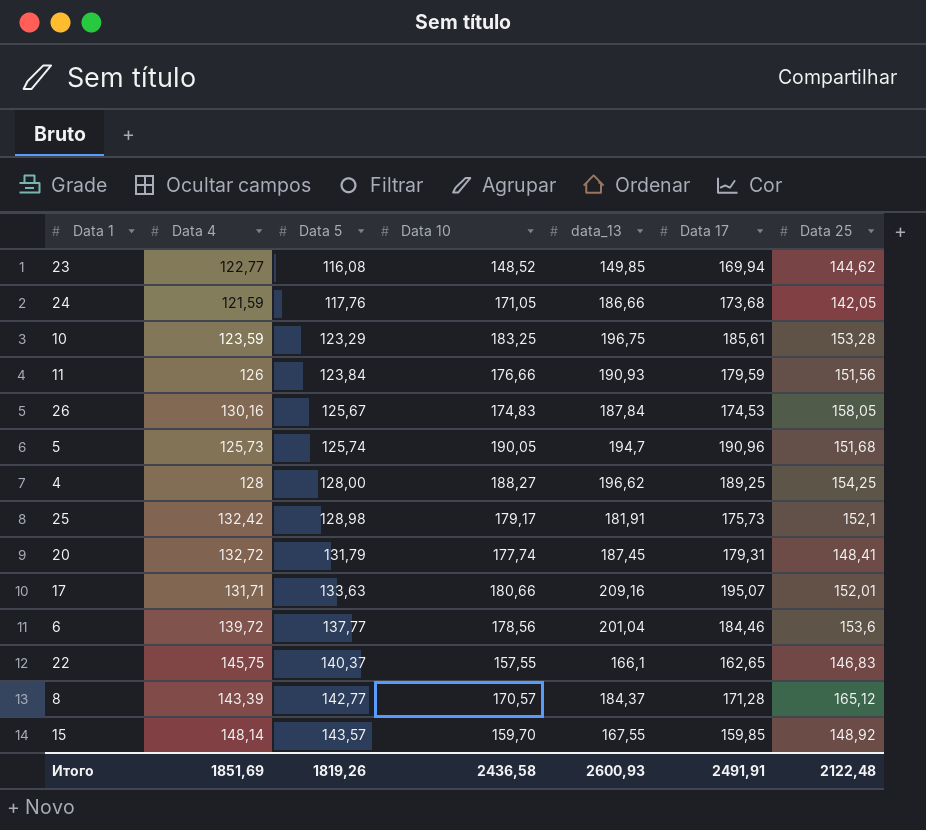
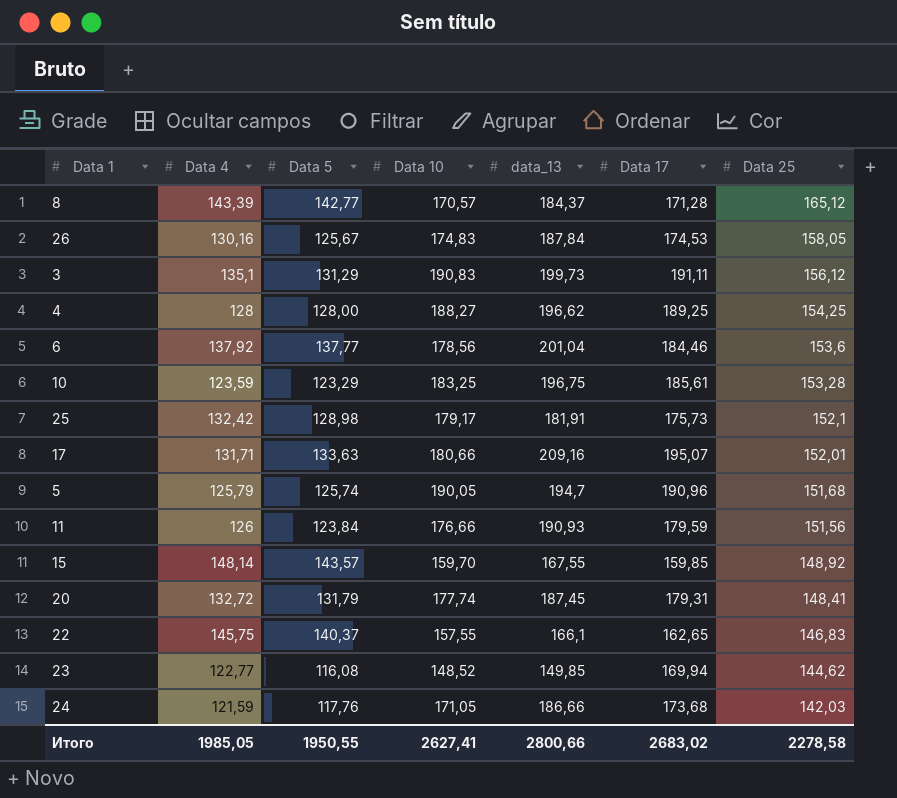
row order: Data 5 ascending -> Data 25 descending
row 3: none -> 135,1 | 131,29 | 190,83 | 199,73 | 191,11 | 156,12
6 | Data 4: 139,72 -> 137,92
5 | Data 4: 125,73 -> 125,79
24 | Data 25: 142,05 -> 142,03
Итого | Data 4: 1851,69 -> 1985,05
Итого | Data 5: 1819,26 -> 1950,55
Итого | Data 10: 2436,58 -> 2627,41
Итого | data_13: 2600,93 -> 2800,66
Итого | Data 17: 2491,91 -> 2683,02
Итого | Data 25: 2122,48 -> 2278,58

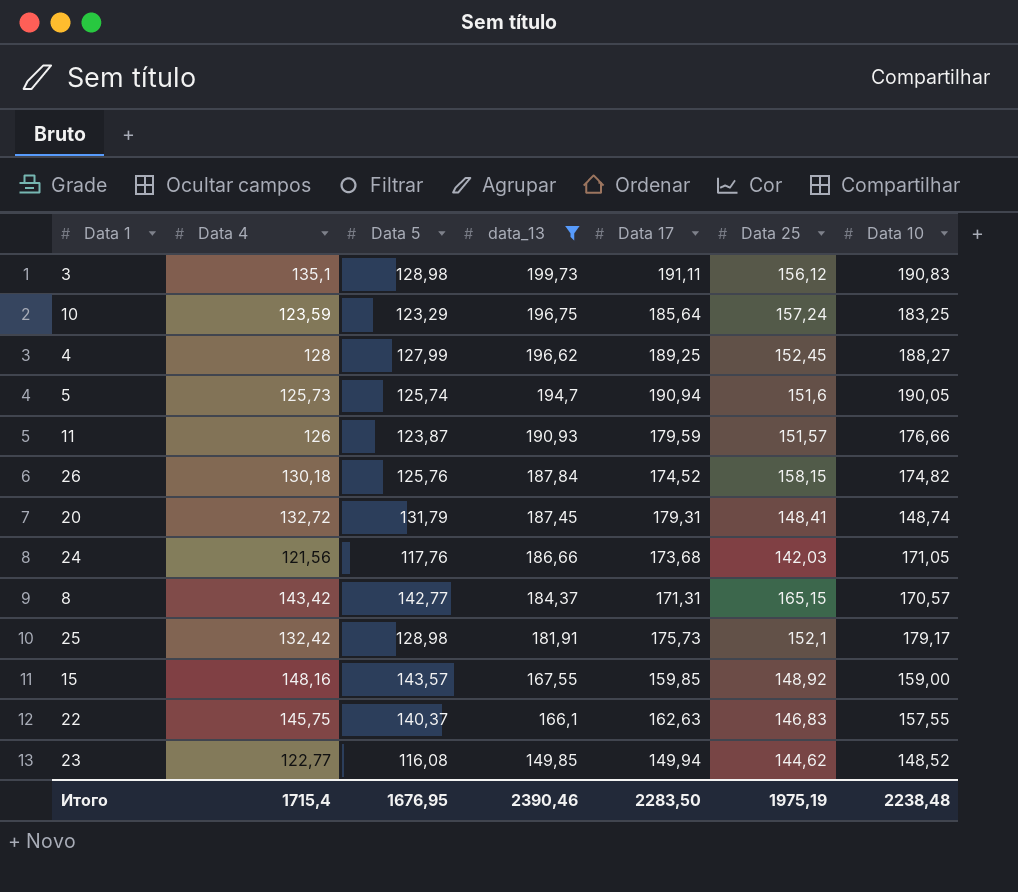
filter: none -> data_13 <= 199,73
row order: Data 25 descending -> data_13 descending
column Data 10 | position: 4 -> 7
3 | Data 5: 131,29 -> 128,98
10 | Data 17: 185,61 -> 185,64
10 | Data 25: 153,28 -> 157,24
4 | Data 5: 128,00 -> 127,99
4 | Data 25: 154,25 -> 152,45
5 | Data 4: 125,79 -> 125,73
5 | Data 17: 190,96 -> 190,94
5 | Data 25: 151,68 -> 151,6
11 | Data 5: 123,84 -> 123,87
11 | Data 25: 151,56 -> 151,57
26 | Data 4: 130,16 -> 130,18
26 | Data 5: 125,67 -> 125,76
26 | Data 17: 174,53 -> 174,52
26 | Data 25: 158,05 -> 158,15
26 | Data 10: 174,83 -> 174,82
20 | Data 10: 177,74 -> 148,74
24 | Data 4: 121,59 -> 121,56
8 | Data 4: 143,39 -> 143,42
8 | Data 17: 171,28 -> 171,31
8 | Data 25: 165,12 -> 165,15
15 | Data 4: 148,14 -> 148,16
15 | Data 10: 159,70 -> 159,00
22 | Data 17: 162,65 -> 162,63
23 | Data 17: 169,94 -> 149,94
Итого | Data 4: 1985,05 -> 1715,4
Итого | Data 5: 1950,55 -> 1676,95
Итого | data_13: 2800,66 -> 2390,46
Итого | Data 17: 2683,02 -> 2283,50
Итого | Data 25: 2278,58 -> 1975,19
Итого | Data 10: 2627,41 -> 2238,48

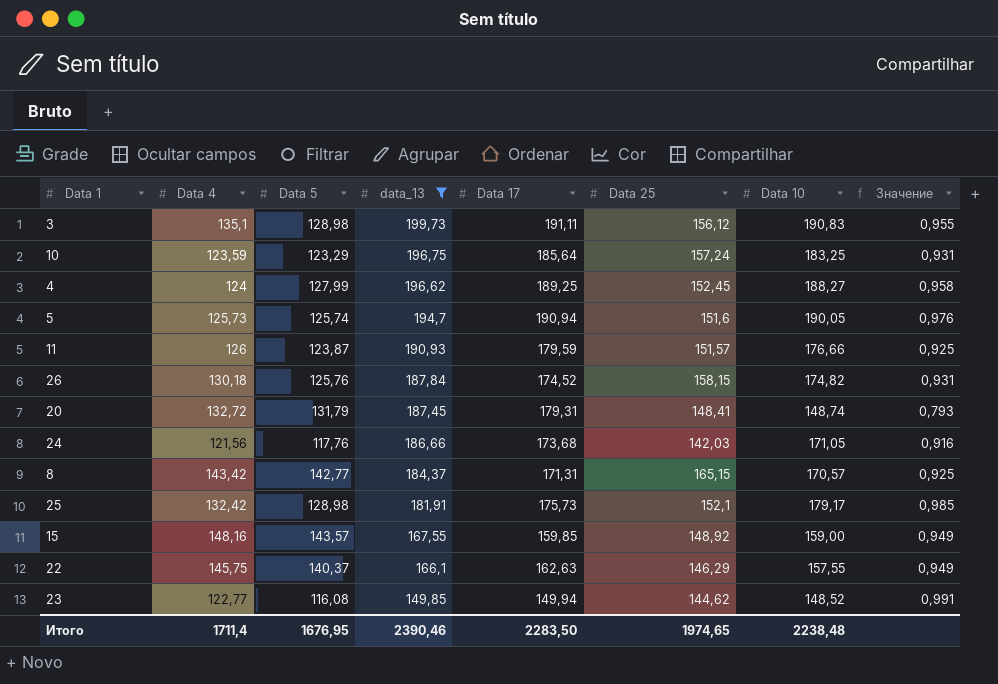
column Значение | formula: none -> [Data 10] / [data_13]
4 | Data 4: 128 -> 124
22 | Data 25: 146,83 -> 146,29
Итого | Data 4: 1715,4 -> 1711,4
Итого | Data 25: 1975,19 -> 1974,65

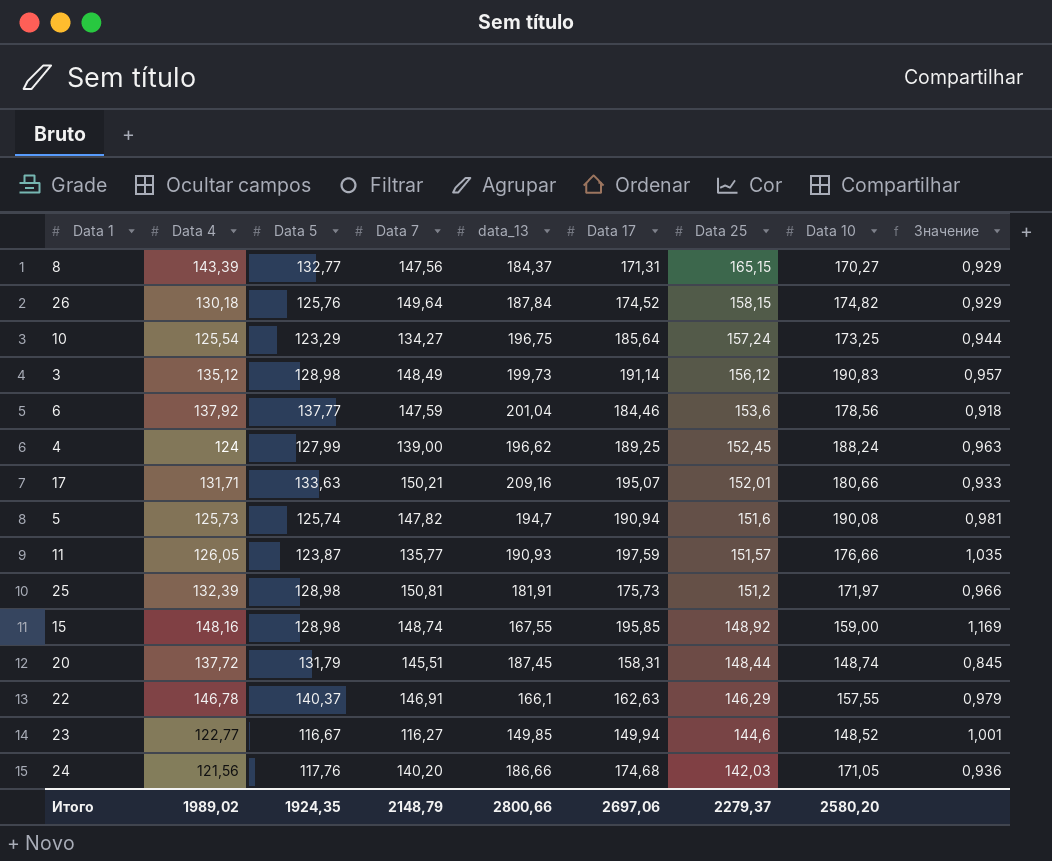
filter: data_13 <= 199,73 -> none
row order: data_13 descending -> Data 25 descending
column Data 7 | position: none -> 4
column Значение | formula: [Data 10] / [data_13] -> [Data 17] / [data_13]
8 | Data 4: 143,42 -> 143,39
8 | Data 5: 142,77 -> 132,77
8 | Data 10: 170,57 -> 170,27
10 | Data 4: 123,59 -> 125,54
10 | Data 10: 183,25 -> 173,25
3 | Data 4: 135,1 -> 135,12
3 | Data 17: 191,11 -> 191,14
4 | Data 10: 188,27 -> 188,24
5 | Data 10: 190,05 -> 190,08
11 | Data 4: 126 -> 126,05
11 | Data 17: 179,59 -> 197,59
25 | Data 4: 132,42 -> 132,39
25 | Data 25: 152,1 -> 151,2
25 | Data 10: 179,17 -> 171,97
15 | Data 5: 143,57 -> 128,98
15 | Data 17: 159,85 -> 195,85
20 | Data 4: 132,72 -> 137,72
20 | Data 17: 179,31 -> 158,31
20 | Data 25: 148,41 -> 148,44
22 | Data 4: 145,75 -> 146,78
23 | Data 5: 116,08 -> 116,67
23 | Data 25: 144,62 -> 144,6
24 | Data 17: 173,68 -> 174,68
Итого | Data 4: 1711,4 -> 1989,02
Итого | Data 5: 1676,95 -> 1924,35
Итого | data_13: 2390,46 -> 2800,66
Итого | Data 17: 2283,50 -> 2697,06
Итого | Data 25: 1974,65 -> 2279,37
Итого | Data 10: 2238,48 -> 2580,20

